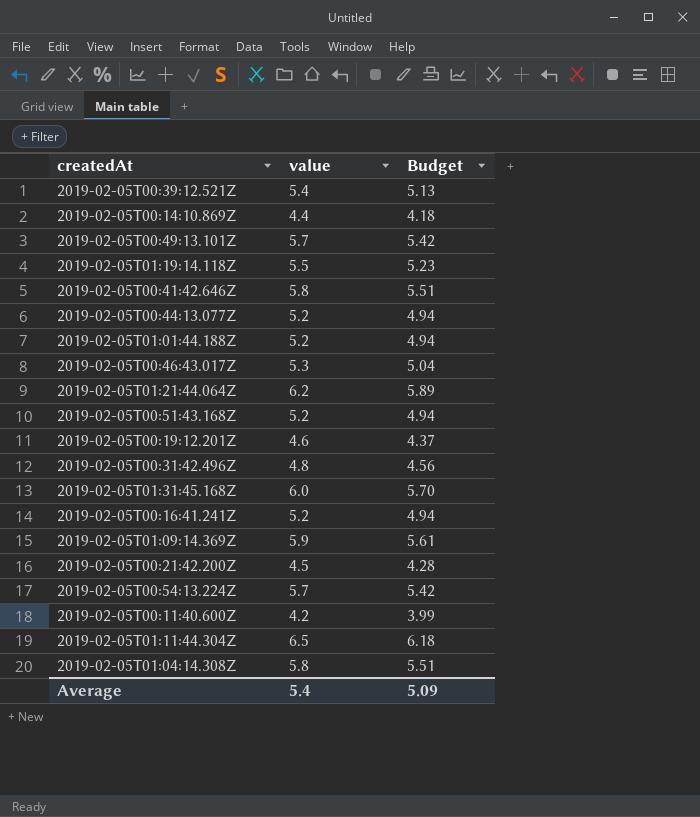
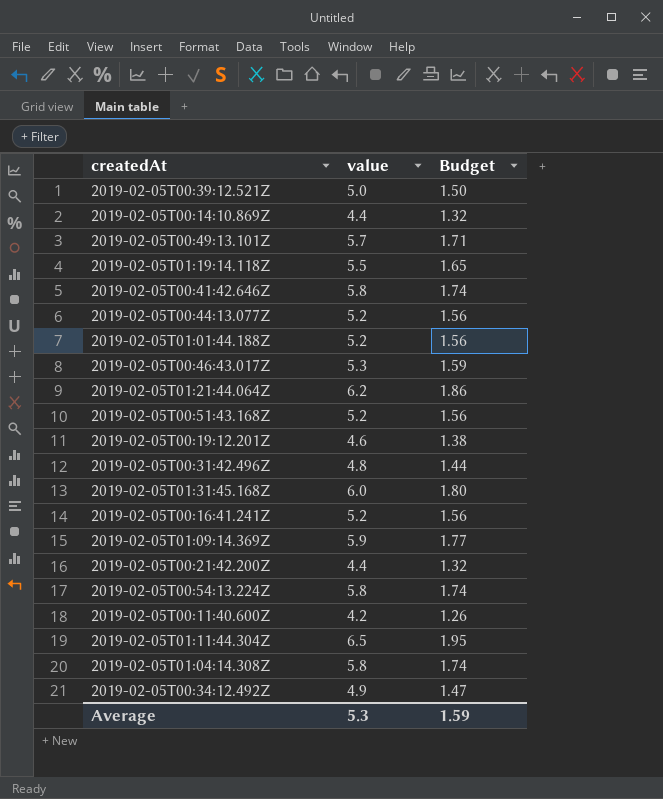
column Budget | formula: [value] * 0.95 -> [value] * 0.3
2019-02-05T00:39:12.521Z | value: 5.4 -> 5.0
2019-02-05T00:21:42.200Z | value: 4.5 -> 4.4
2019-02-05T00:54:13.224Z | value: 5.7 -> 5.8
row 2019-02-05T00:34:12.492Z: none -> 4.9 | 1.47
Average | value: 5.4 -> 5.3
Average | Budget: 5.09 -> 1.59

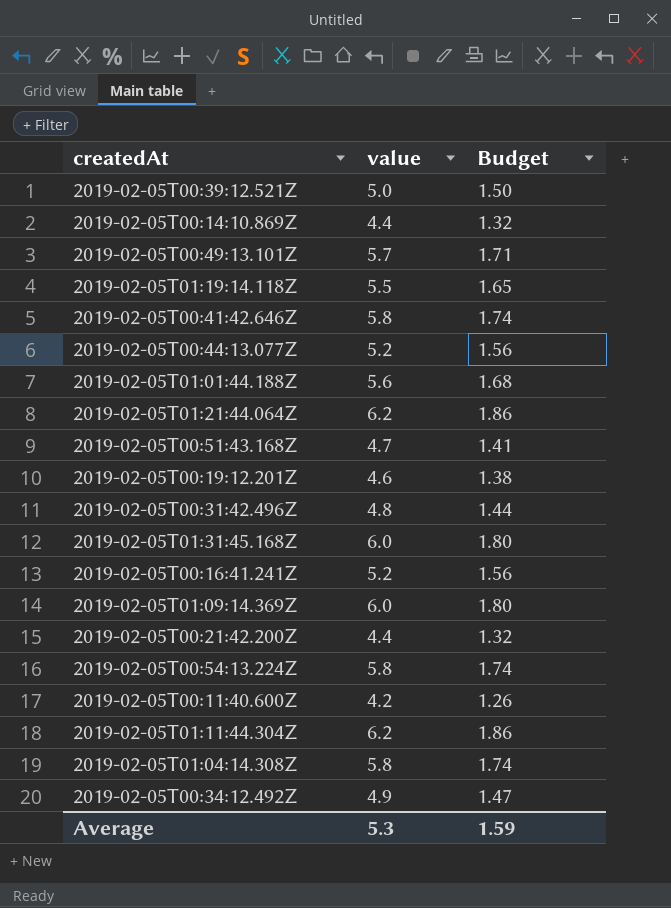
row 2019-02-05T00:46:43.017Z: 5.3 | 1.59 -> none
2019-02-05T01:01:44.188Z | value: 5.2 -> 5.6
2019-02-05T01:01:44.188Z | Budget: 1.56 -> 1.68
2019-02-05T00:51:43.168Z | value: 5.2 -> 4.7
2019-02-05T00:51:43.168Z | Budget: 1.56 -> 1.41
2019-02-05T01:09:14.369Z | value: 5.9 -> 6.0
2019-02-05T01:09:14.369Z | Budget: 1.77 -> 1.80
2019-02-05T01:11:44.304Z | value: 6.5 -> 6.2
2019-02-05T01:11:44.304Z | Budget: 1.95 -> 1.86

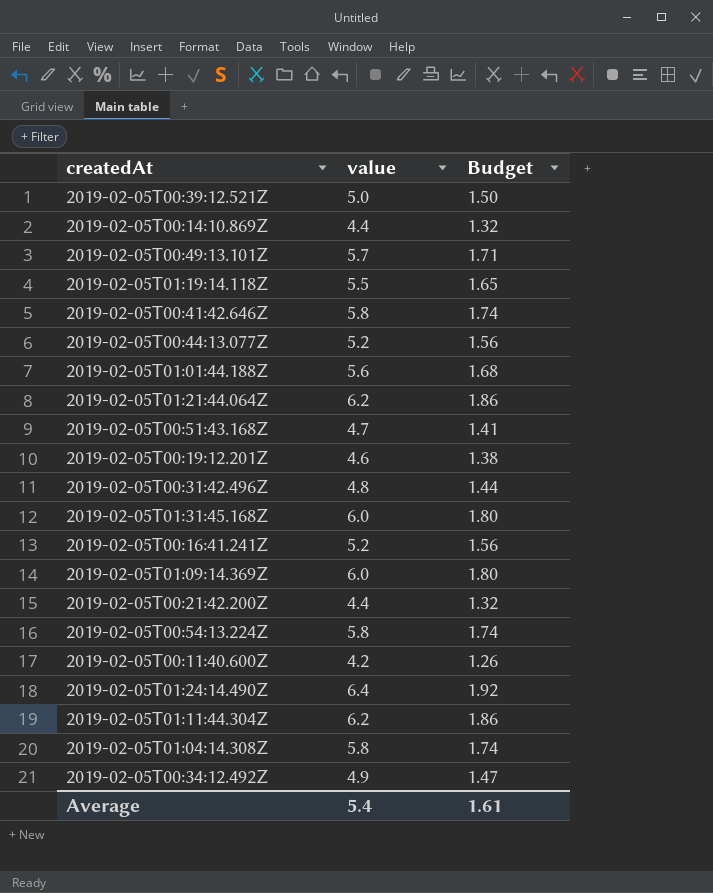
row 2019-02-05T01:24:14.490Z: none -> 6.4 | 1.92
Average | value: 5.3 -> 5.4
Average | Budget: 1.59 -> 1.61

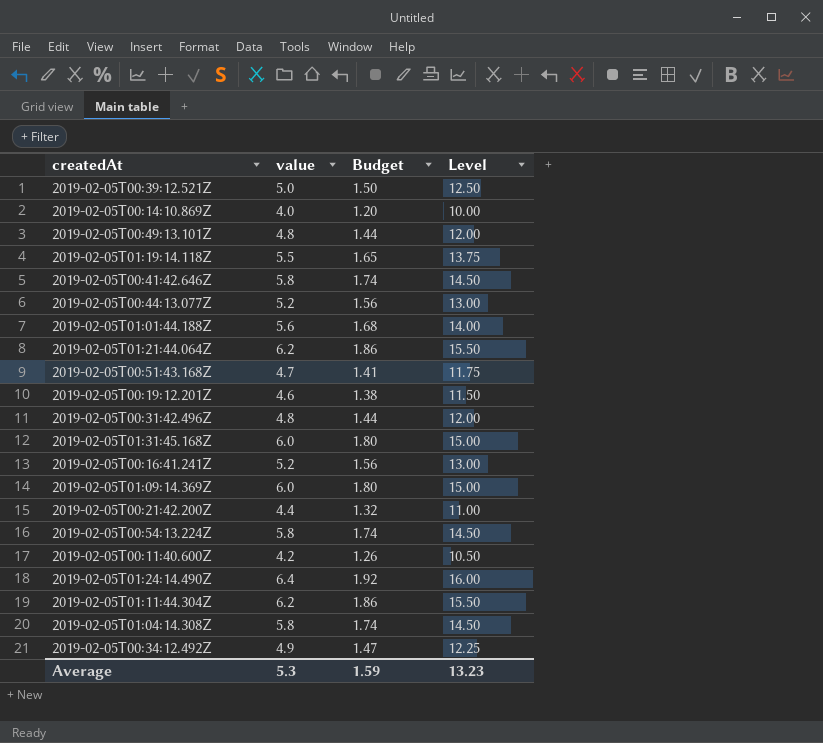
column Level | formula: none -> [value] * 2.5
2019-02-05T00:14:10.869Z | value: 4.4 -> 4.0
2019-02-05T00:14:10.869Z | Budget: 1.32 -> 1.20
2019-02-05T00:49:13.101Z | value: 5.7 -> 4.8
2019-02-05T00:49:13.101Z | Budget: 1.71 -> 1.44
Average | value: 5.4 -> 5.3
Average | Budget: 1.61 -> 1.59

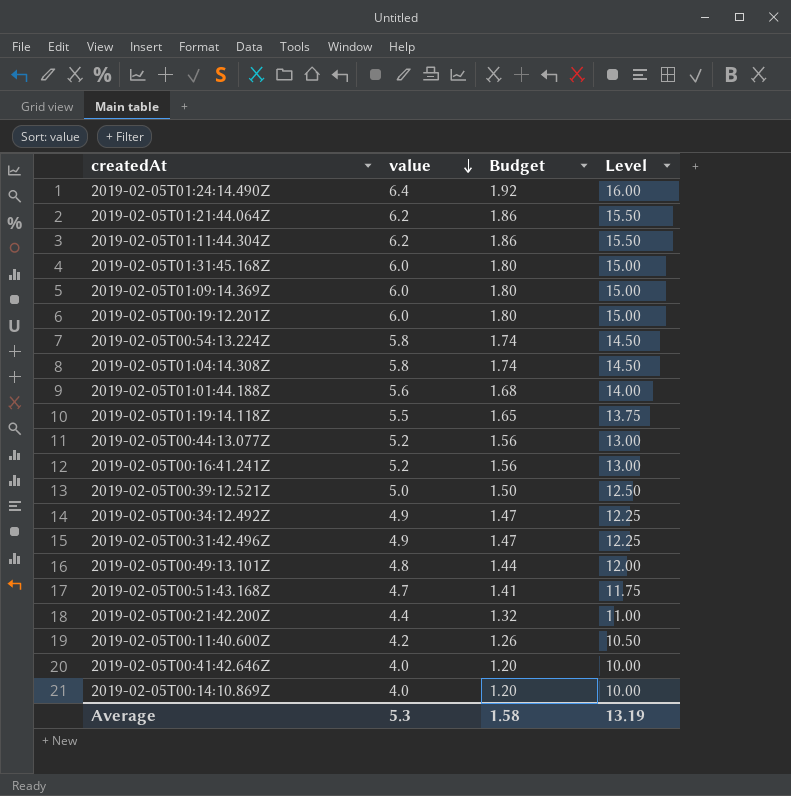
row order: none -> value descending
2019-02-05T00:19:12.201Z | value: 4.6 -> 6.0
2019-02-05T00:19:12.201Z | Budget: 1.38 -> 1.80
2019-02-05T00:19:12.201Z | Level: 11.50 -> 15.00
2019-02-05T00:31:42.496Z | value: 4.8 -> 4.9
2019-02-05T00:31:42.496Z | Budget: 1.44 -> 1.47
2019-02-05T00:31:42.496Z | Level: 12.00 -> 12.25
2019-02-05T00:41:42.646Z | value: 5.8 -> 4.0
2019-02-05T00:41:42.646Z | Budget: 1.74 -> 1.20
2019-02-05T00:41:42.646Z | Level: 14.50 -> 10.00
Average | Budget: 1.59 -> 1.58
Average | Level: 13.23 -> 13.19

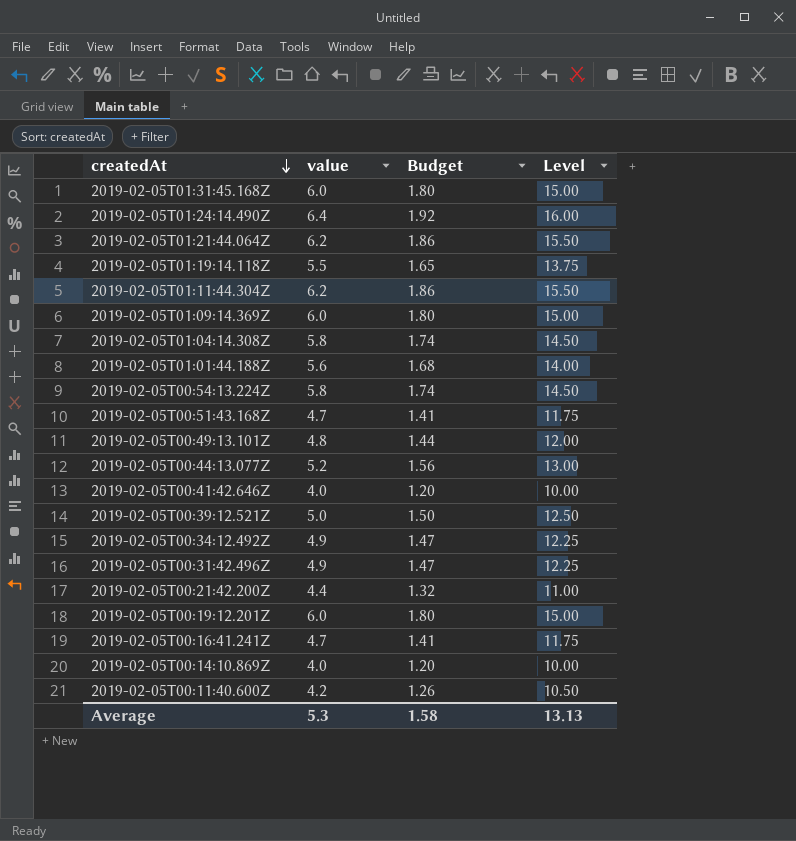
row order: value descending -> createdAt descending
2019-02-05T00:16:41.241Z | value: 5.2 -> 4.7
2019-02-05T00:16:41.241Z | Budget: 1.56 -> 1.41
2019-02-05T00:16:41.241Z | Level: 13.00 -> 11.75
Average | Level: 13.19 -> 13.13

